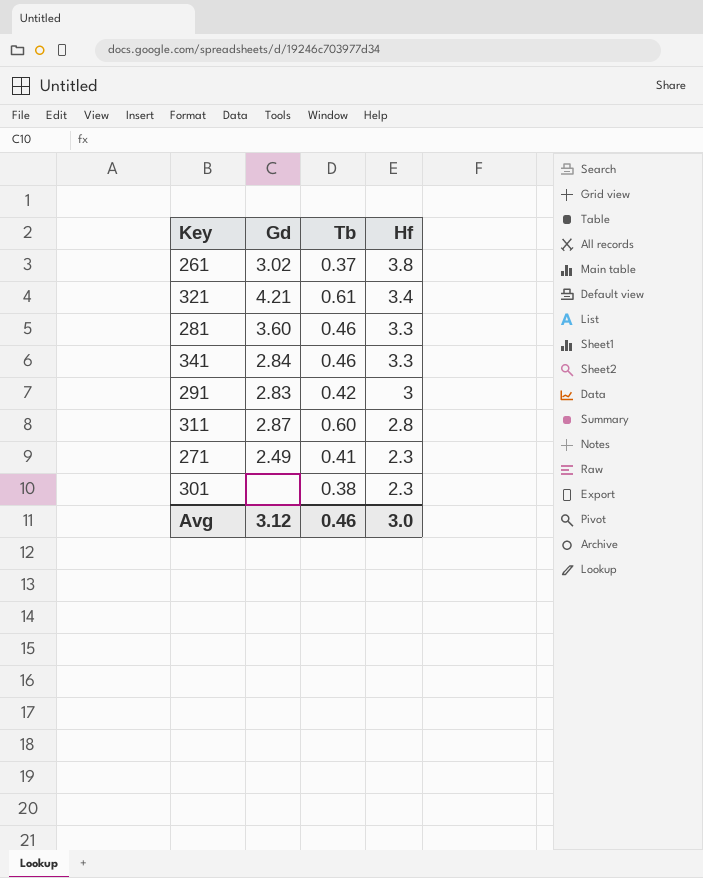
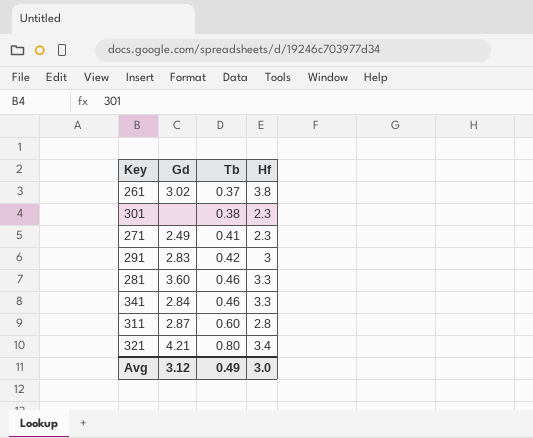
row order: Hf descending -> Tb ascending
321 | Tb: 0.61 -> 0.80
Avg | Tb: 0.46 -> 0.49

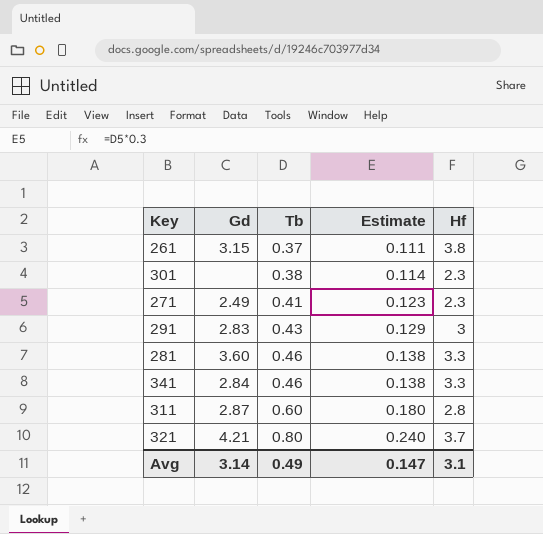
column Estimate | formula: none -> [Tb] * 0.3
261 | Gd: 3.02 -> 3.15
291 | Tb: 0.42 -> 0.43
321 | Hf: 3.4 -> 3.7
Avg | Gd: 3.12 -> 3.14
Avg | Hf: 3.0 -> 3.1

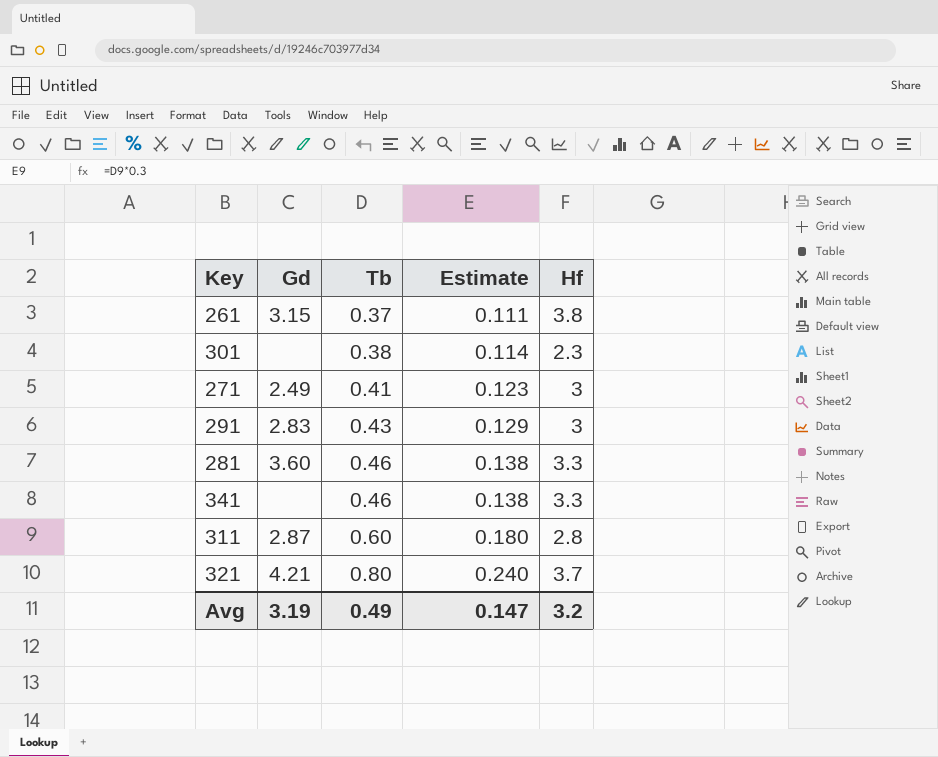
271 | Hf: 2.3 -> 3
341 | Gd: 2.84 -> none
Avg | Gd: 3.14 -> 3.19
Avg | Hf: 3.1 -> 3.2

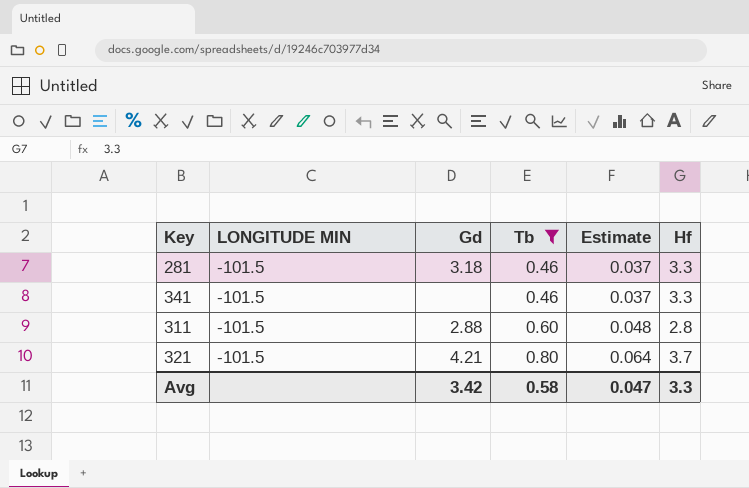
filter: none -> Tb >= 0.46
column LONGITUDE MIN | position: none -> 2
column Estimate | formula: [Tb] * 0.3 -> [Tb] * 0.08
281 | Gd: 3.60 -> 3.18
311 | Gd: 2.87 -> 2.88
Avg | Gd: 3.19 -> 3.42
Avg | Tb: 0.49 -> 0.58
Avg | Estimate: 0.147 -> 0.047
Avg | Hf: 3.2 -> 3.3

